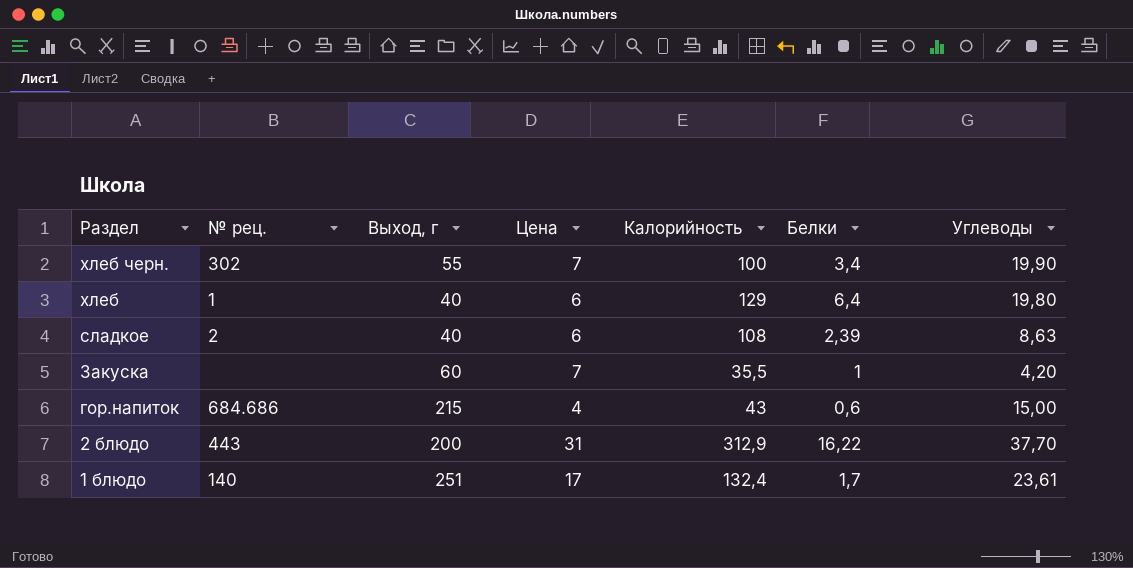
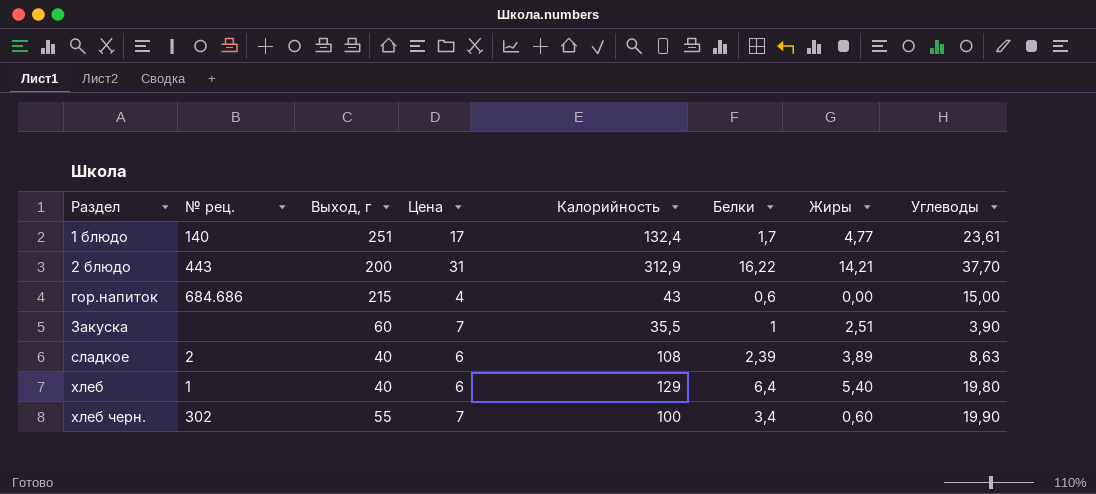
row order: Раздел descending -> Раздел ascending
column Жиры | position: none -> 7
Закуска | Углеводы: 4,20 -> 3,90

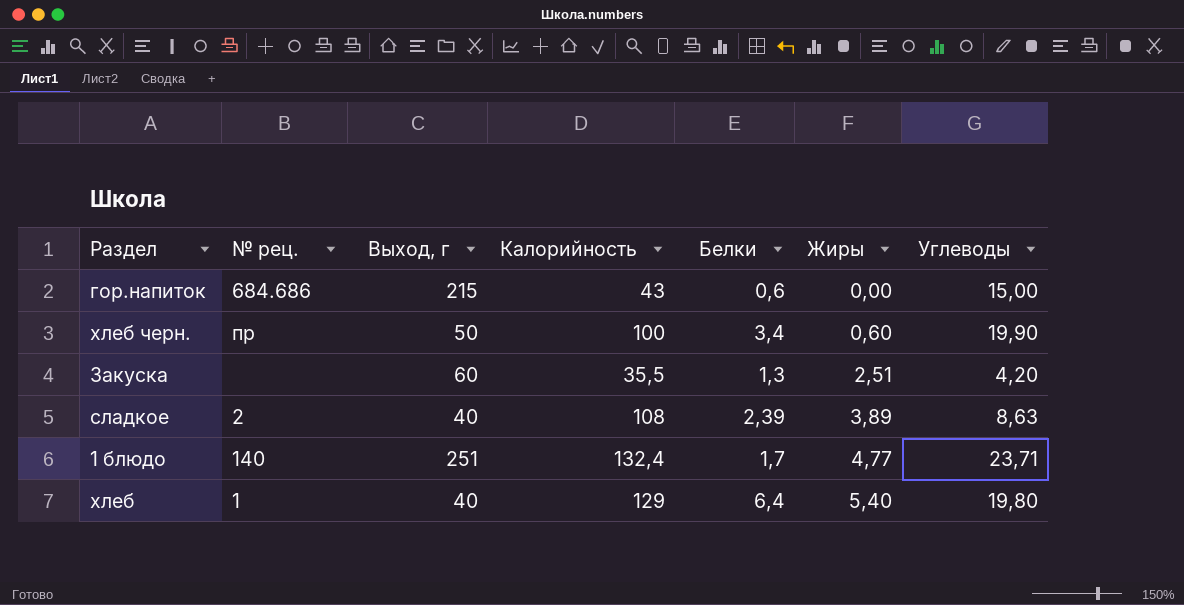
row order: Раздел ascending -> Жиры ascending
column Цена | position: 4 -> none
row 2 блюдо: 443 | 200 | 31 | 312,9 | 16,22 | 14,21 | 37,70 -> none
хлеб черн. | № рец.: 302 -> пр
хлеб черн. | Выход, г: 55 -> 50
Закуска | Белки: 1 -> 1,3
Закуска | Углеводы: 3,90 -> 4,20
1 блюдо | Углеводы: 23,61 -> 23,71

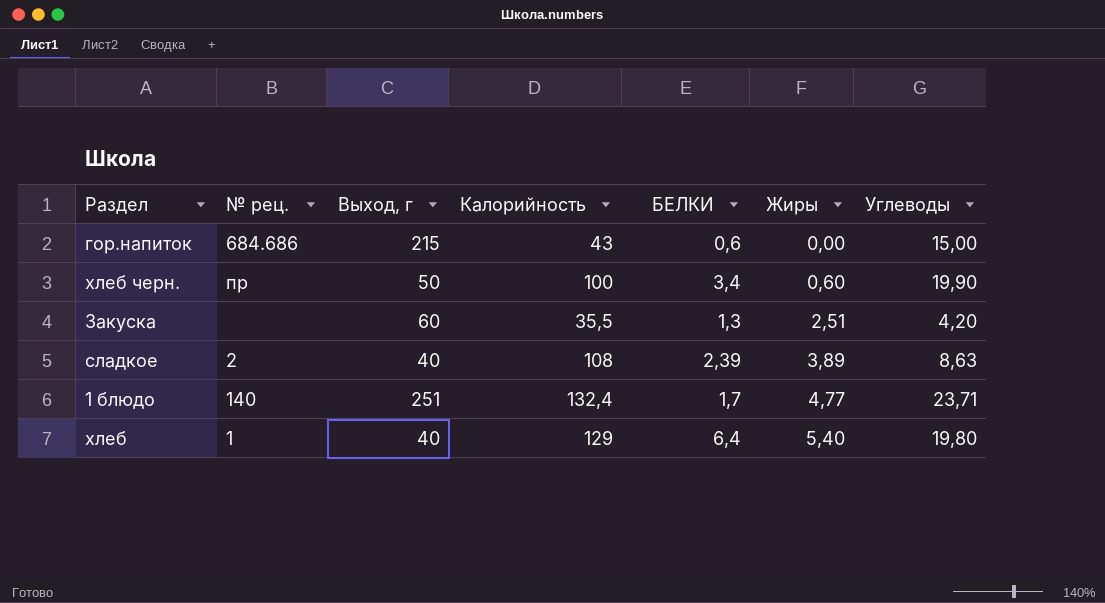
column name: Белки -> БЕЛКИ

